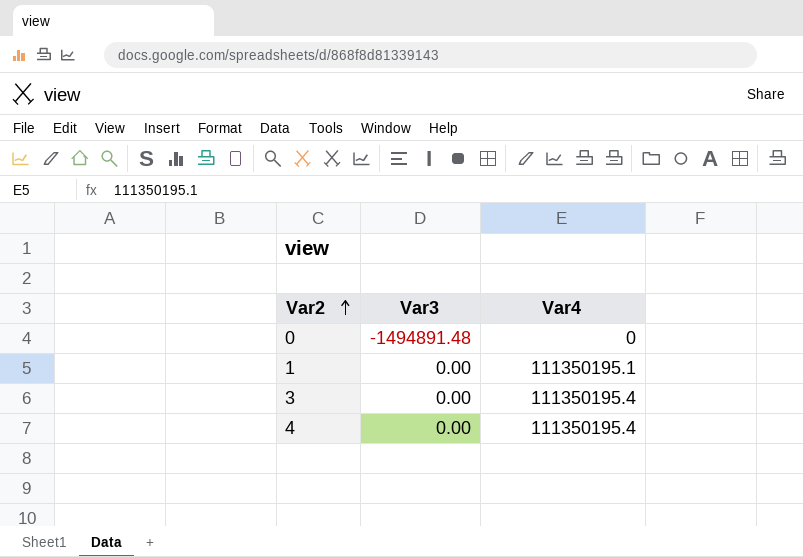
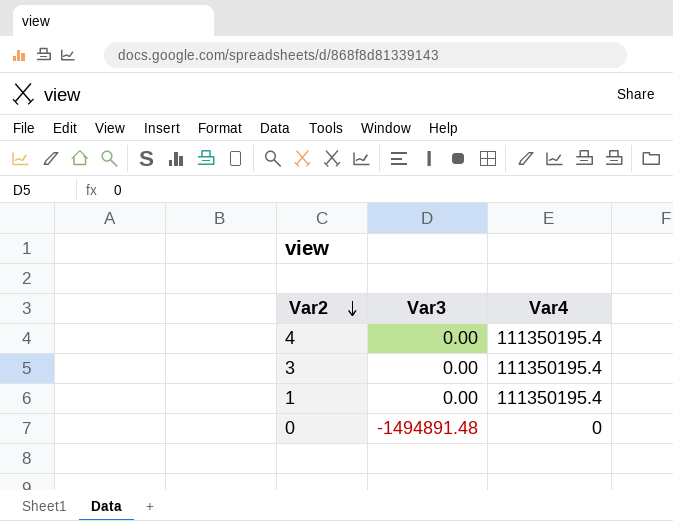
row order: Var2 ascending -> Var2 descending
1 | Var4: 111350195.1 -> 111350195.4

